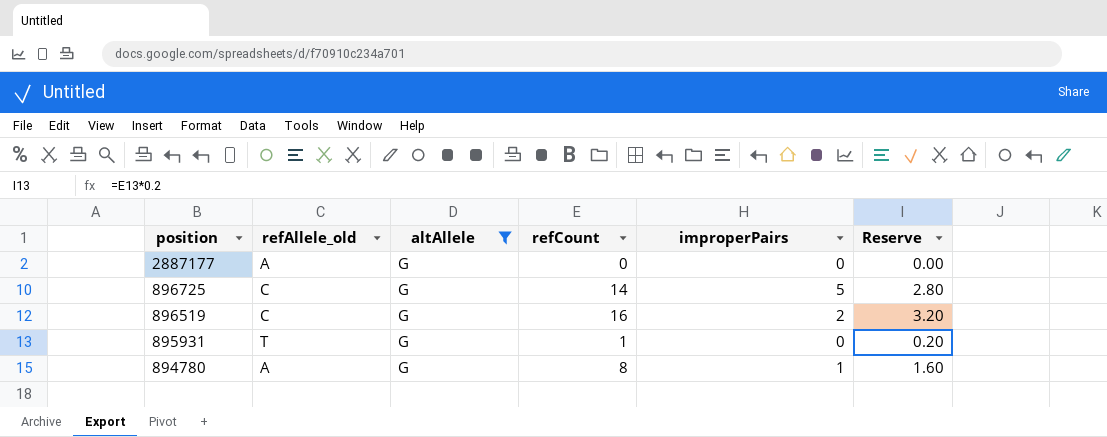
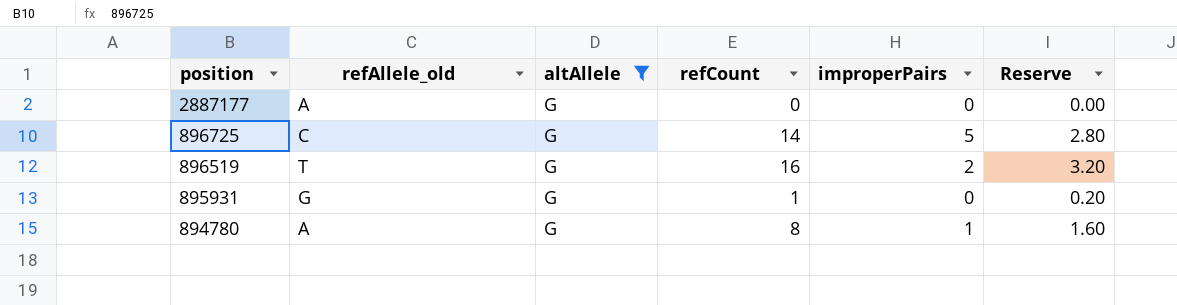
896519 | refAllele_old: C -> T
895931 | refAllele_old: T -> G

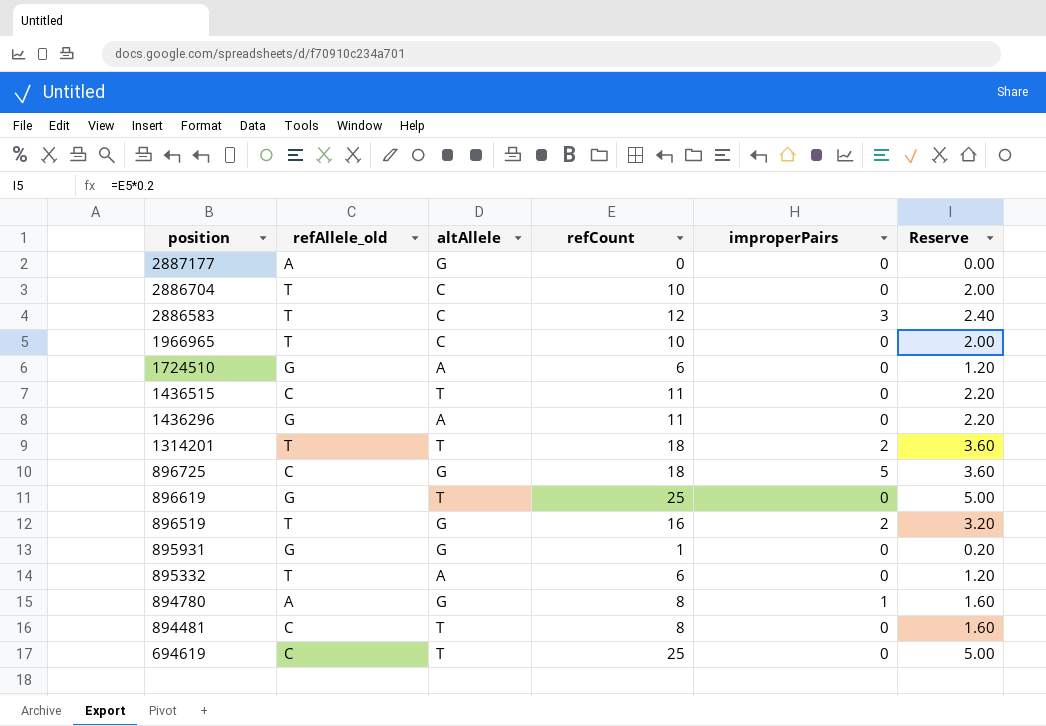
filter: altAllele = G -> none
896725 | refCount: 14 -> 18
896725 | Reserve: 2.80 -> 3.60

